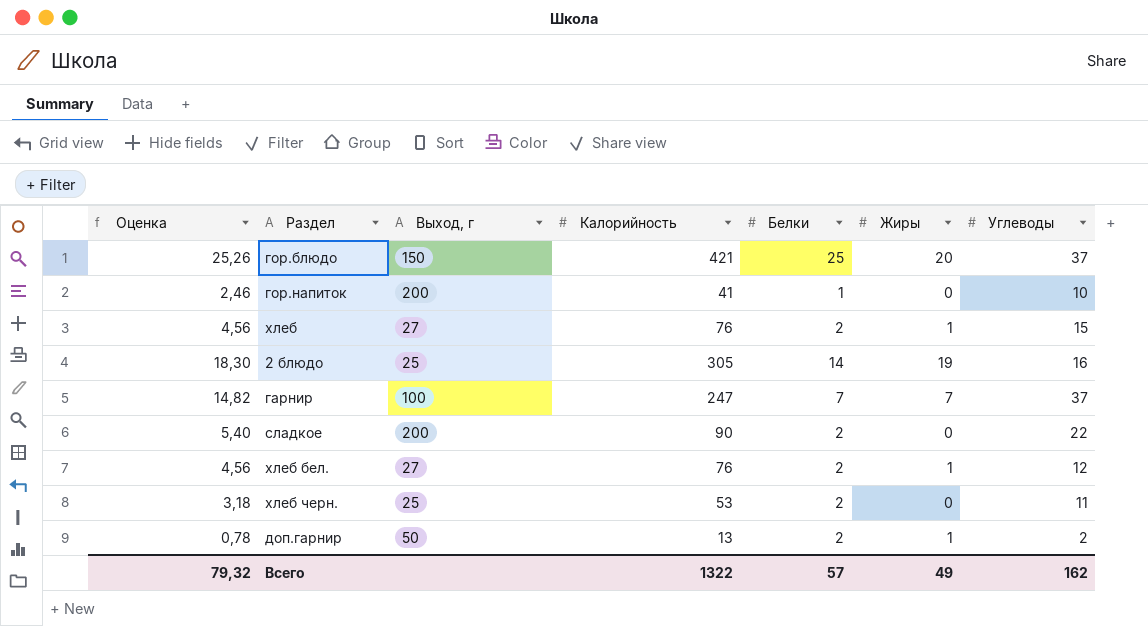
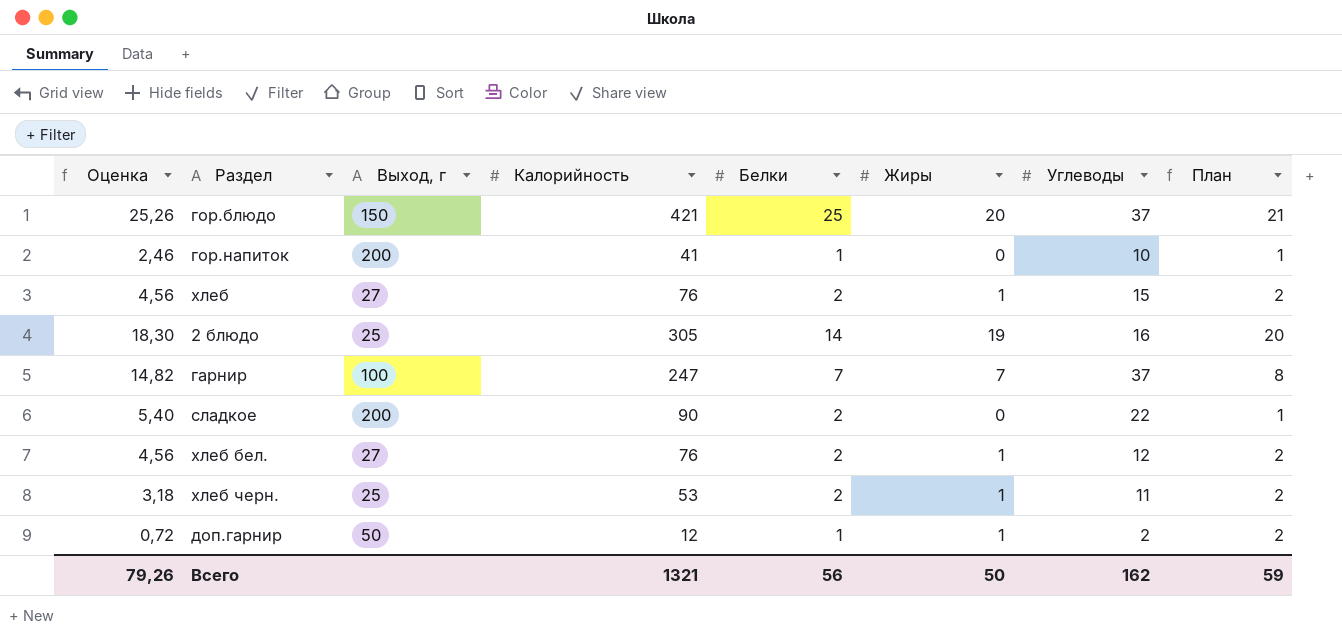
column План | formula: none -> [Жиры] + 1
хлеб черн. | Жиры: 0 -> 1
доп.гарнир | Оценка: 0,78 -> 0,72
доп.гарнир | Калорийность: 13 -> 12
доп.гарнир | Белки: 2 -> 1
Всего | Оценка: 79,32 -> 79,26
Всего | Калорийность: 1322 -> 1321
Всего | Белки: 57 -> 56
Всего | Жиры: 49 -> 50

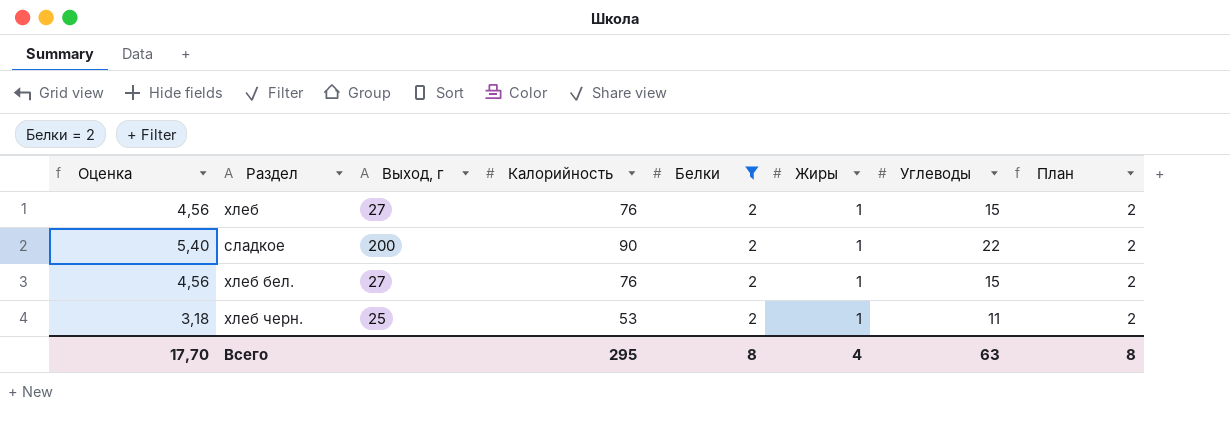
filter: none -> Белки = 2
сладкое | Жиры: 0 -> 1
сладкое | План: 1 -> 2
хлеб бел. | Углеводы: 12 -> 15
Всего | Оценка: 79,26 -> 17,70
Всего | Калорийность: 1321 -> 295
Всего | Белки: 56 -> 8
Всего | Жиры: 50 -> 4
Всего | Углеводы: 162 -> 63
Всего | План: 59 -> 8

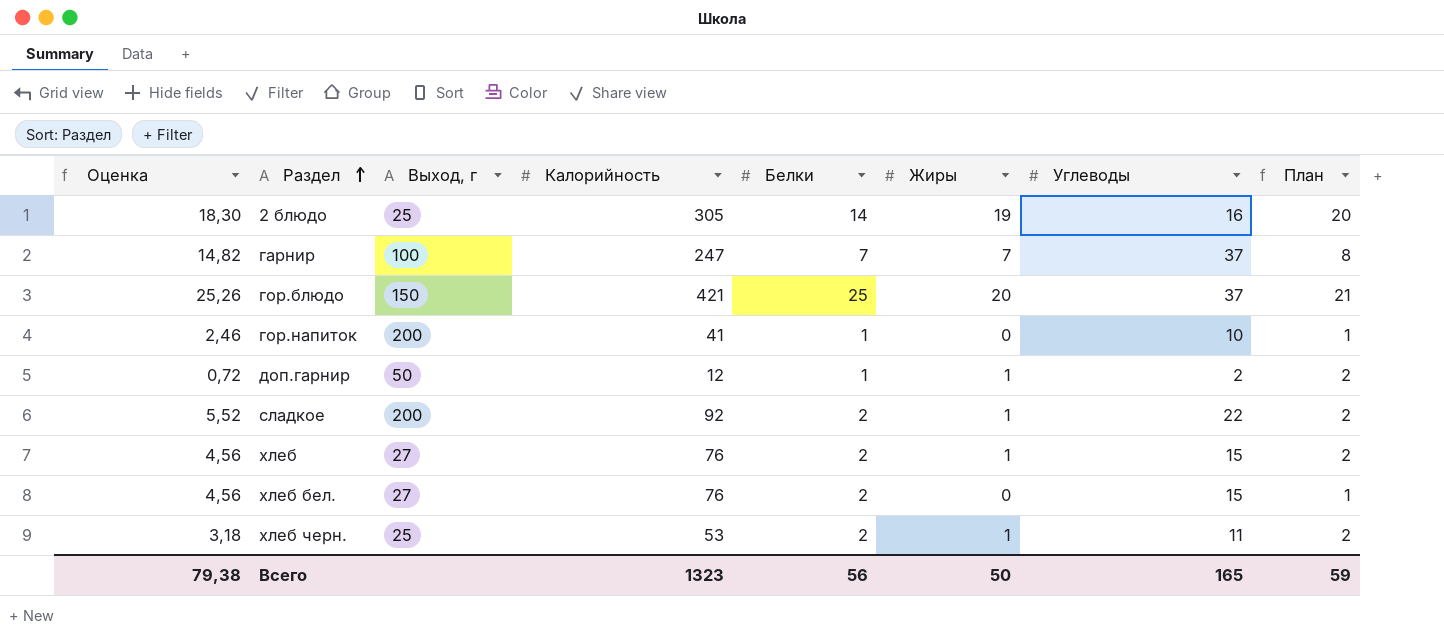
filter: Белки = 2 -> none
row order: none -> Раздел ascending
сладкое | Оценка: 5,40 -> 5,52
сладкое | Калорийность: 90 -> 92
хлеб бел. | Жиры: 1 -> 0
хлеб бел. | План: 2 -> 1
Всего | Оценка: 17,70 -> 79,38
Всего | Калорийность: 295 -> 1323
Всего | Белки: 8 -> 56
Всего | Жиры: 4 -> 50
Всего | Углеводы: 63 -> 165
Всего | План: 8 -> 59

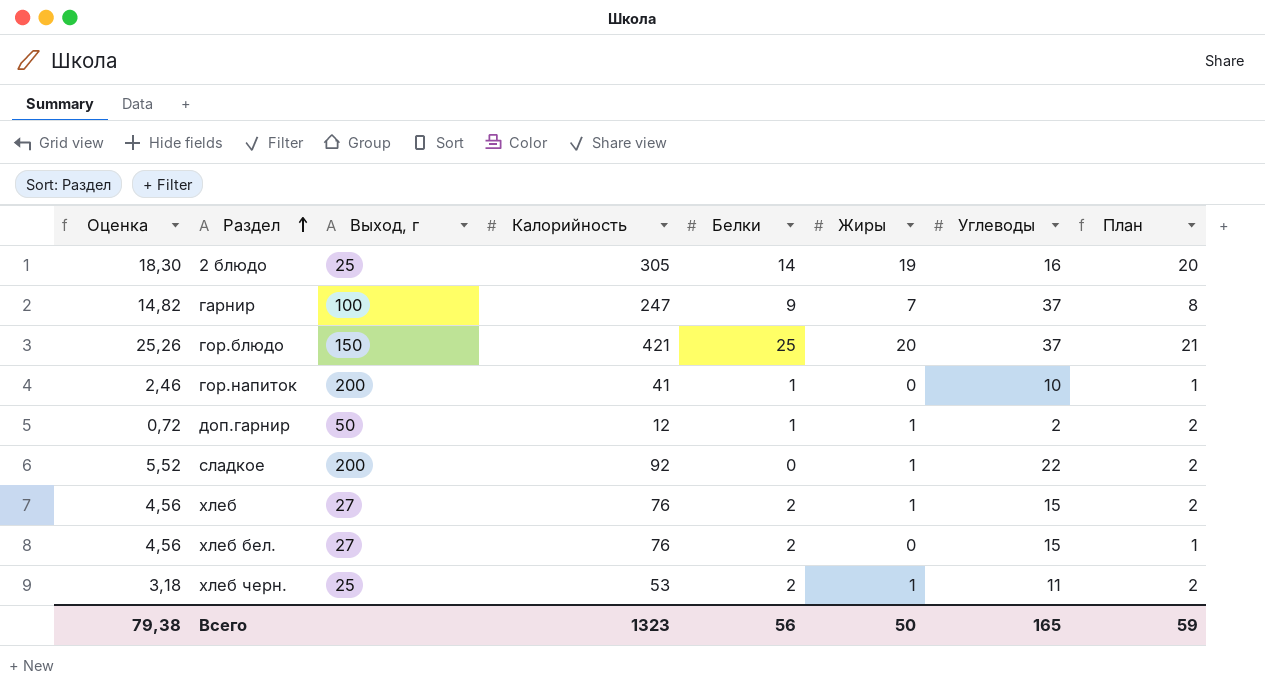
гарнир | Белки: 7 -> 9
сладкое | Белки: 2 -> 0

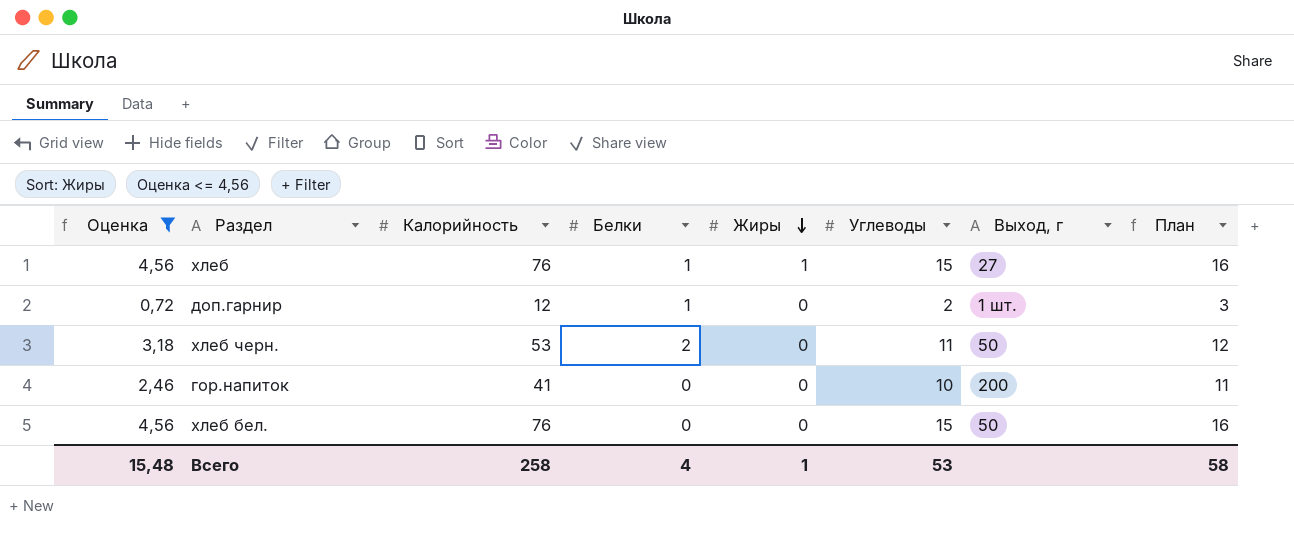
filter: none -> Оценка <= 4,56
row order: Раздел ascending -> Жиры descending
column Выход, г | position: 3 -> 7
column План | formula: [Жиры] + 1 -> [Углеводы] + 1
хлеб | Белки: 2 -> 1
доп.гарнир | Жиры: 1 -> 0
доп.гарнир | Выход, г: 50 -> 1 шт.
хлеб черн. | Жиры: 1 -> 0
хлеб черн. | Выход, г: 25 -> 50
гор.напиток | Белки: 1 -> 0
хлеб бел. | Белки: 2 -> 0
хлеб бел. | Выход, г: 27 -> 50
Всего | Оценка: 79,38 -> 15,48
Всего | Калорийность: 1323 -> 258
Всего | Белки: 56 -> 4
Всего | Жиры: 50 -> 1
Всего | Углеводы: 165 -> 53
Всего | План: 59 -> 58

